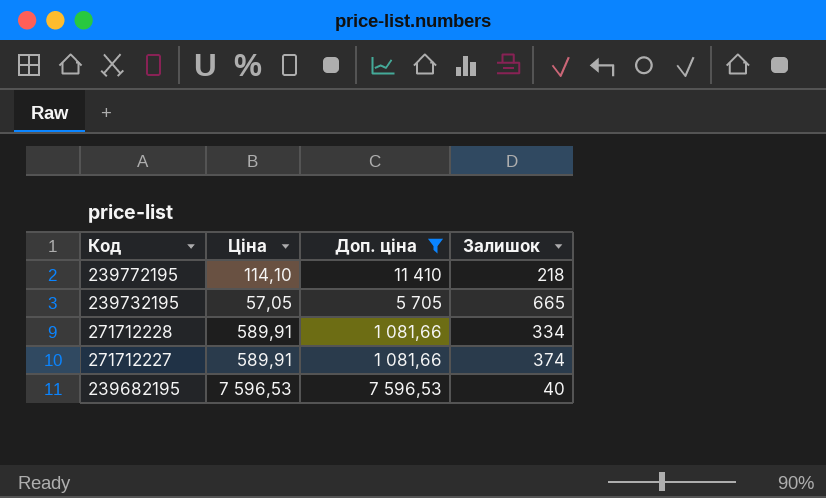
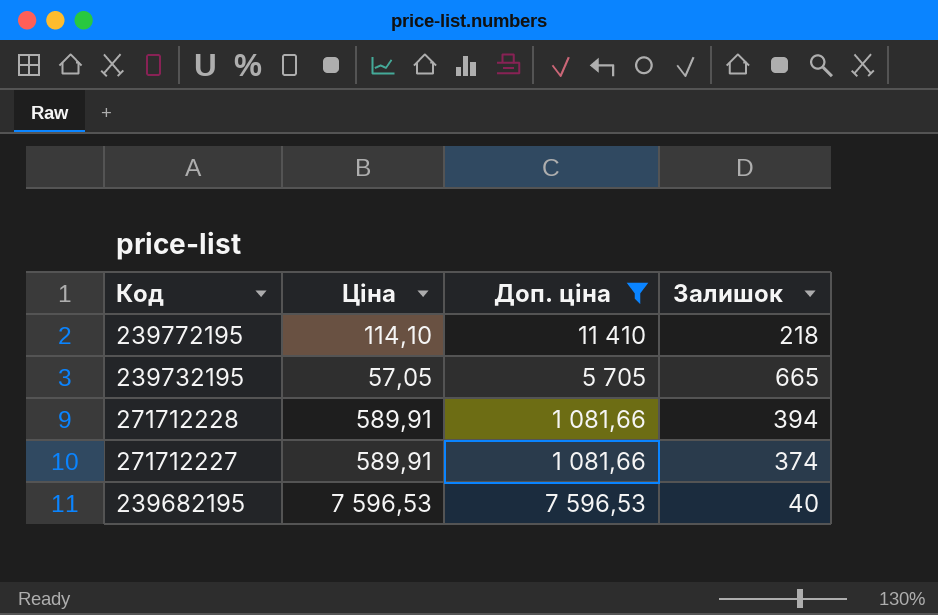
271712228 | Залишок: 334 -> 394

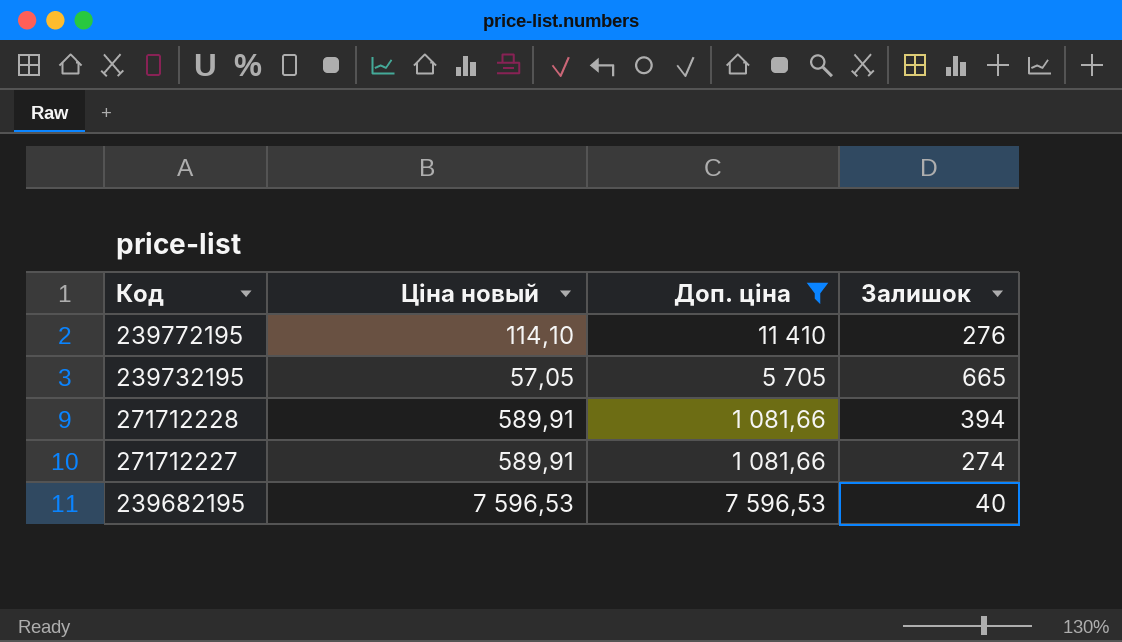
column name: Ціна -> Ціна новый
239772195 | Залишок: 218 -> 276
271712227 | Залишок: 374 -> 274

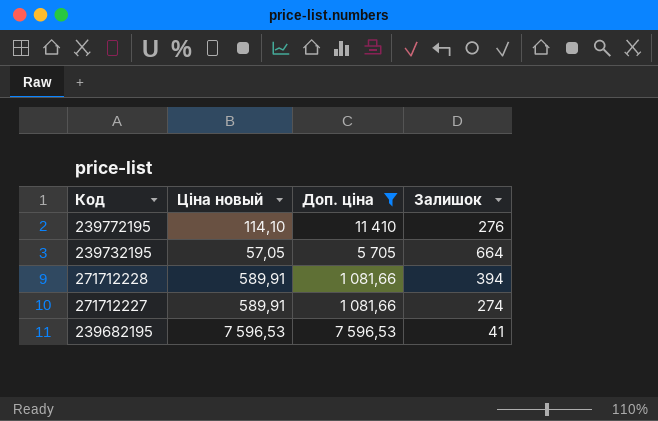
239732195 | Залишок: 665 -> 664
239682195 | Залишок: 40 -> 41

